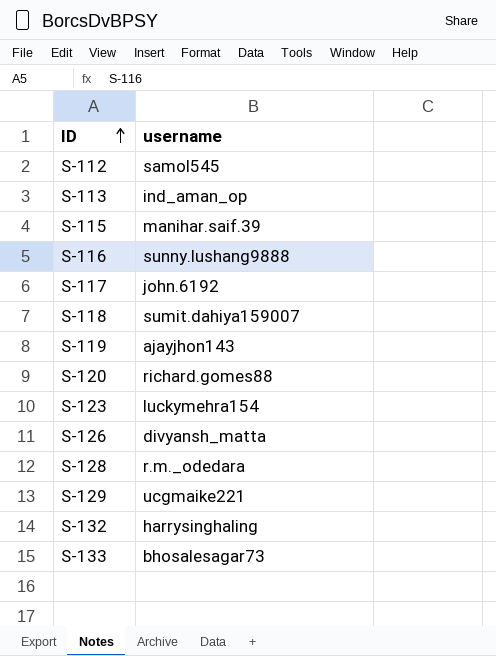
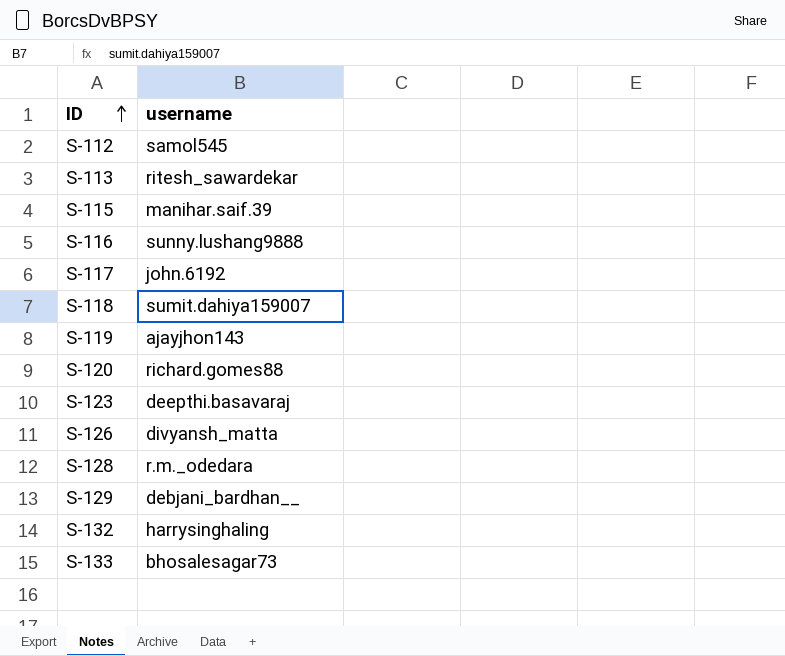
S-113 | username: ind_aman_op -> ritesh_sawardekar
S-123 | username: luckymehra154 -> deepthi.basavaraj
S-129 | username: ucgmaike221 -> debjani_bardhan__

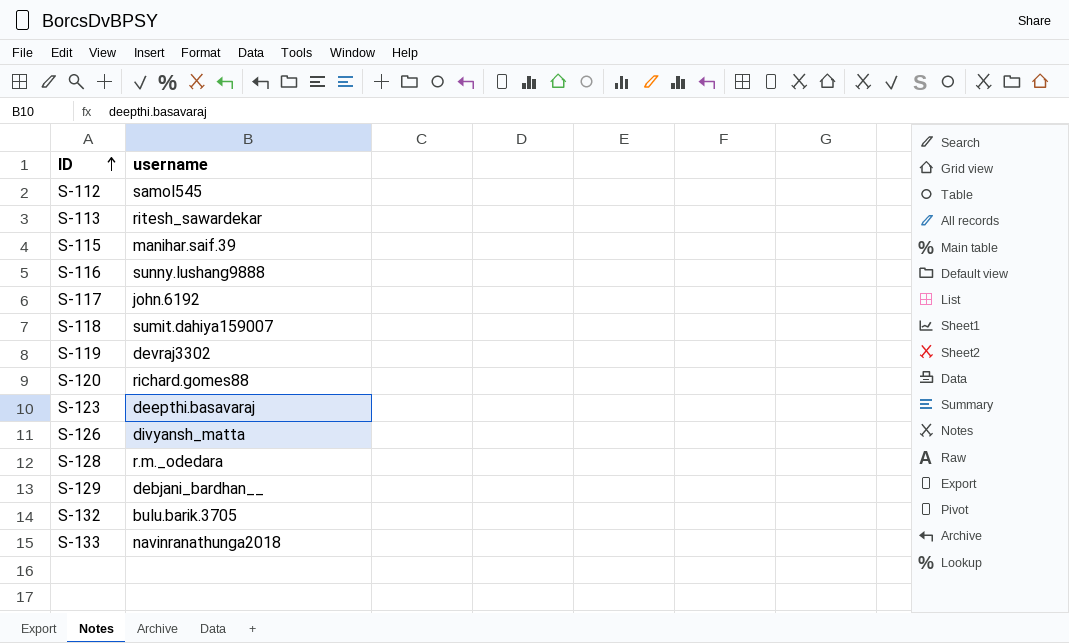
S-119 | username: ajayjhon143 -> devraj3302
S-132 | username: harrysinghaling -> bulu.barik.3705
S-133 | username: bhosalesagar73 -> navinranathunga2018

